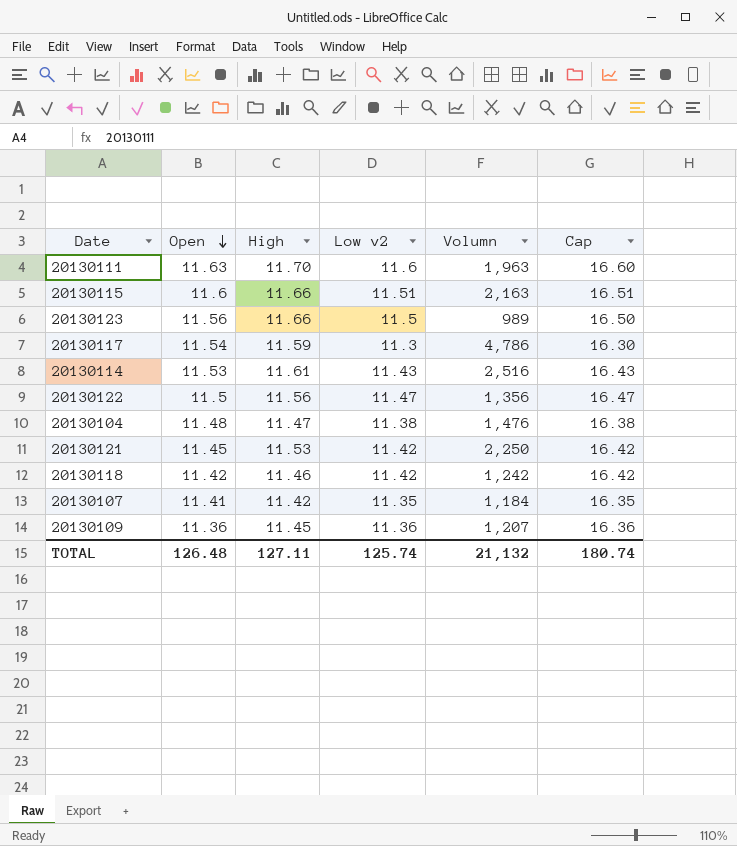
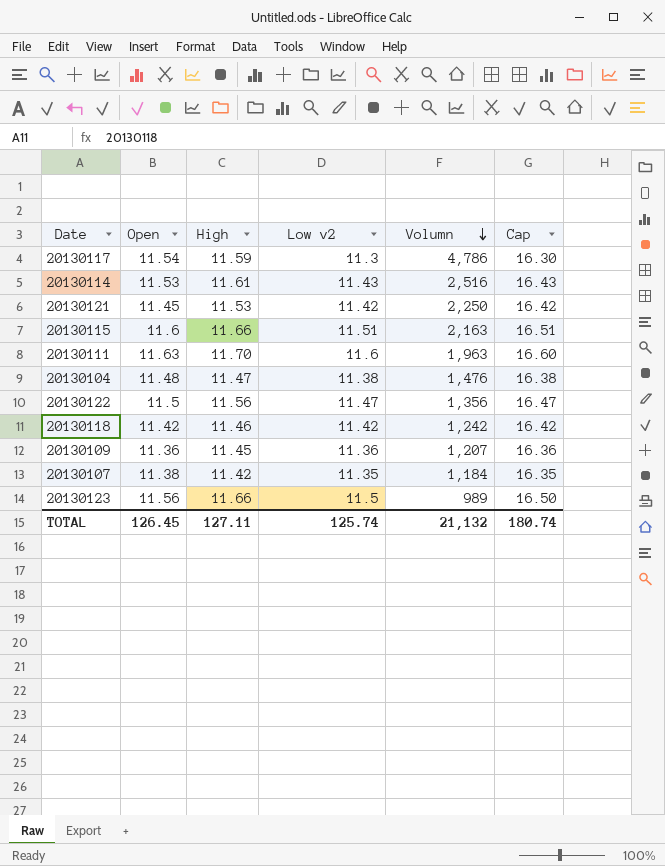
row order: Open descending -> Volumn descending
20130107 | Open: 11.41 -> 11.38
TOTAL | Open: 126.48 -> 126.45

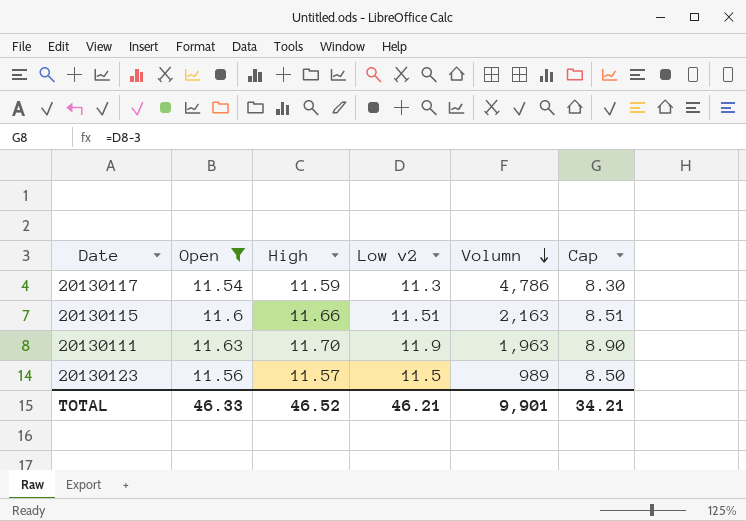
filter: none -> Open >= 11.54
column Cap | formula: [Low v2] + 5 -> [Low v2] - 3
20130111 | Low v2: 11.6 -> 11.9
20130123 | High: 11.66 -> 11.57
TOTAL | Open: 126.45 -> 46.33
TOTAL | High: 127.11 -> 46.52
TOTAL | Low v2: 125.74 -> 46.21
TOTAL | Volumn: 21,132 -> 9,901
TOTAL | Cap: 180.74 -> 34.21

